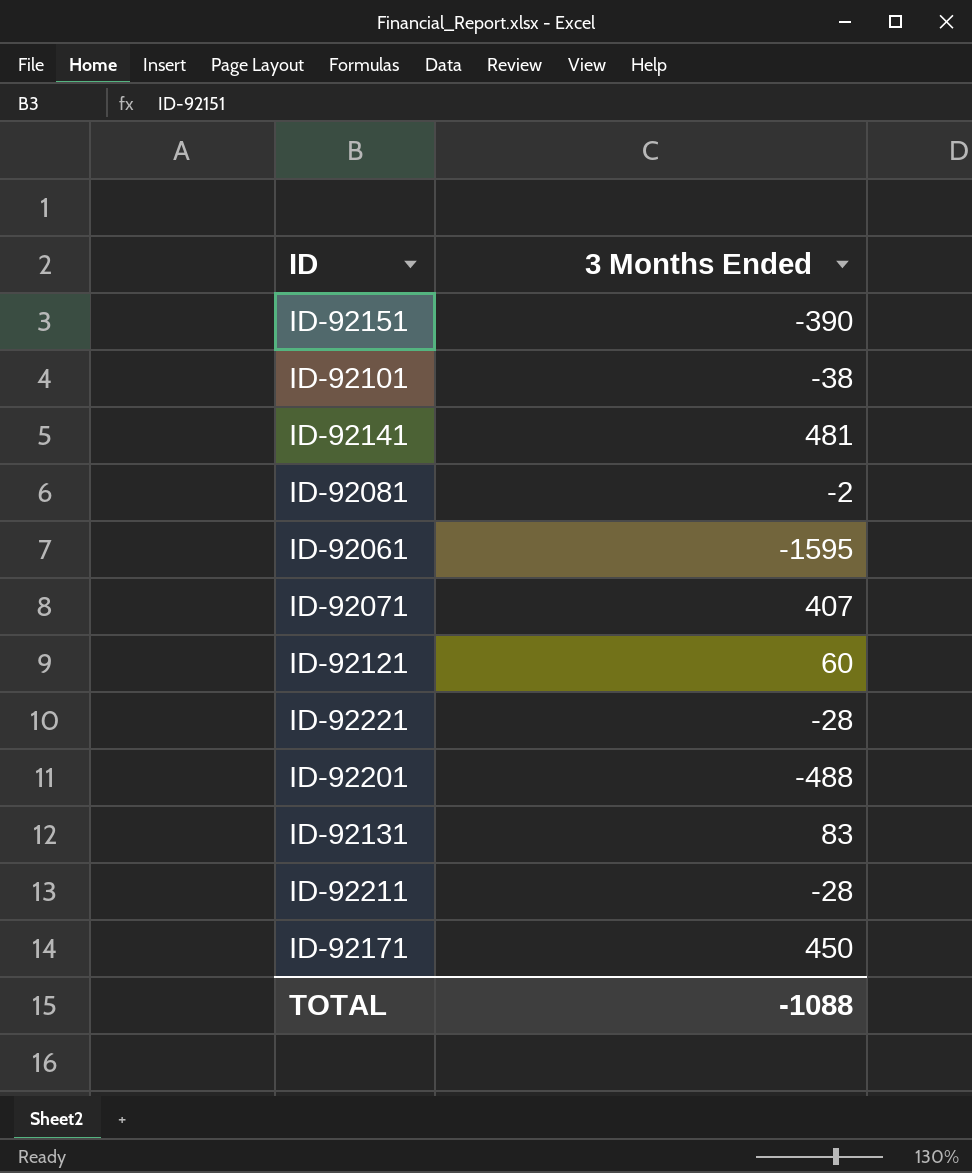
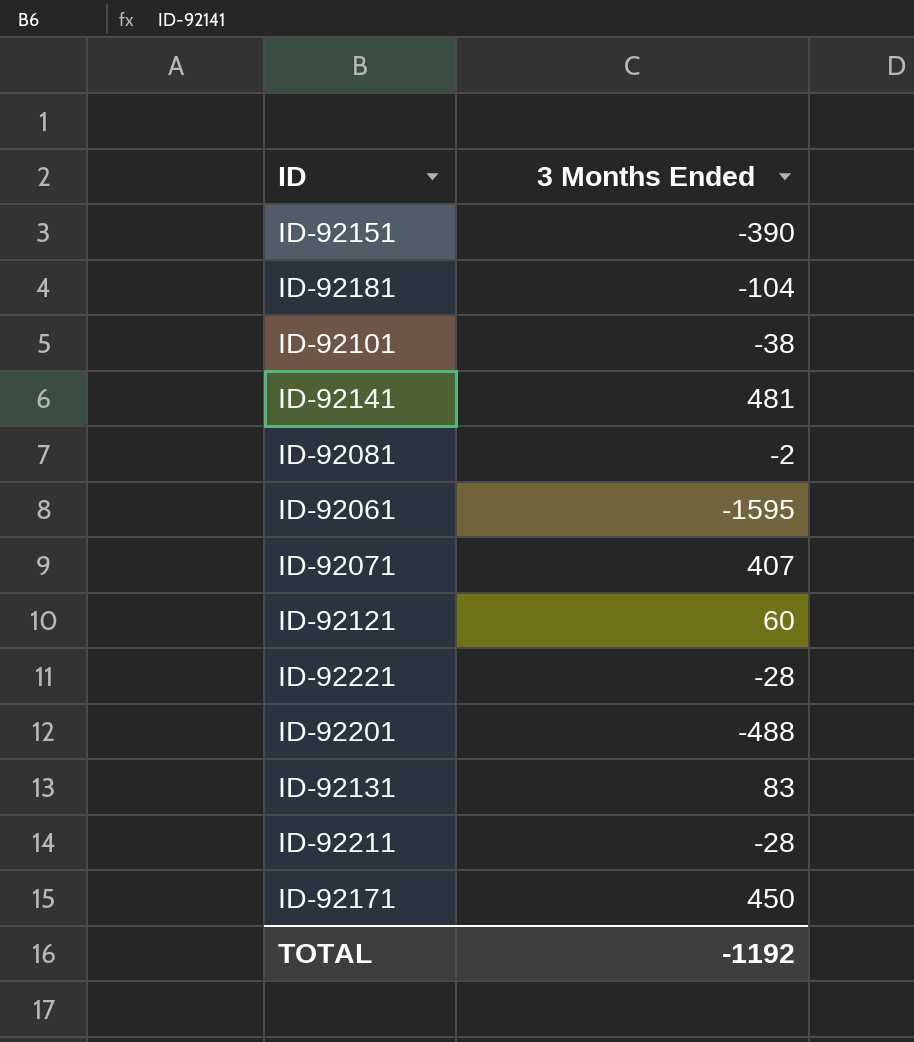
row ID-92181: none -> -104
TOTAL | 3 Months Ended: -1088 -> -1192

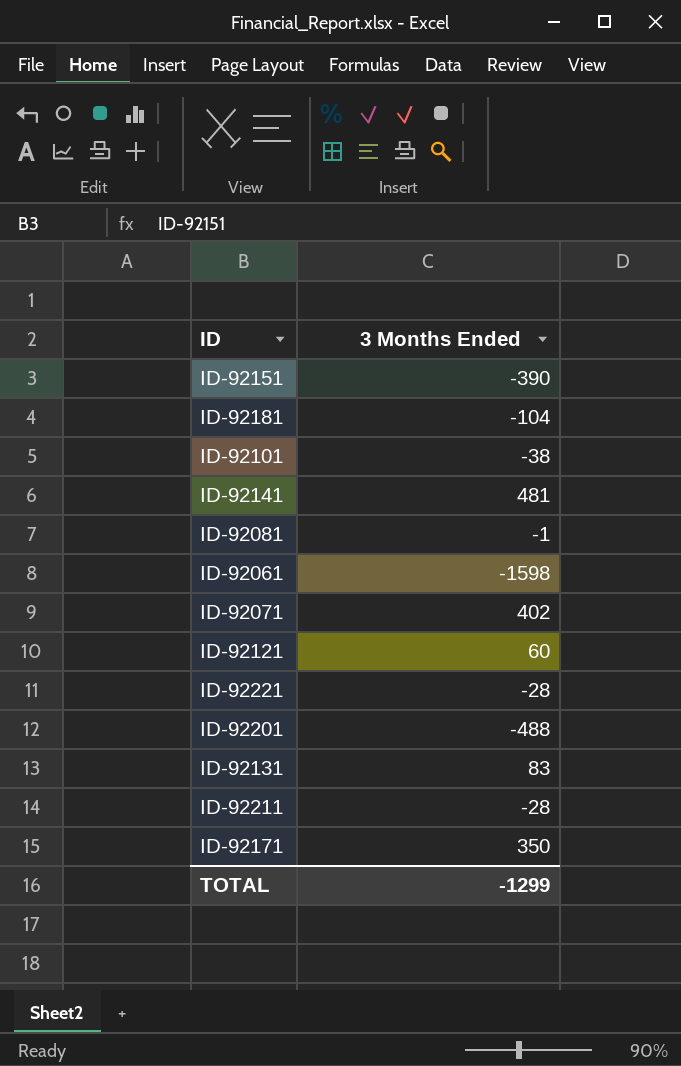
ID-92081 | 3 Months Ended: -2 -> -1
ID-92061 | 3 Months Ended: -1595 -> -1598
ID-92071 | 3 Months Ended: 407 -> 402
ID-92171 | 3 Months Ended: 450 -> 350
TOTAL | 3 Months Ended: -1192 -> -1299

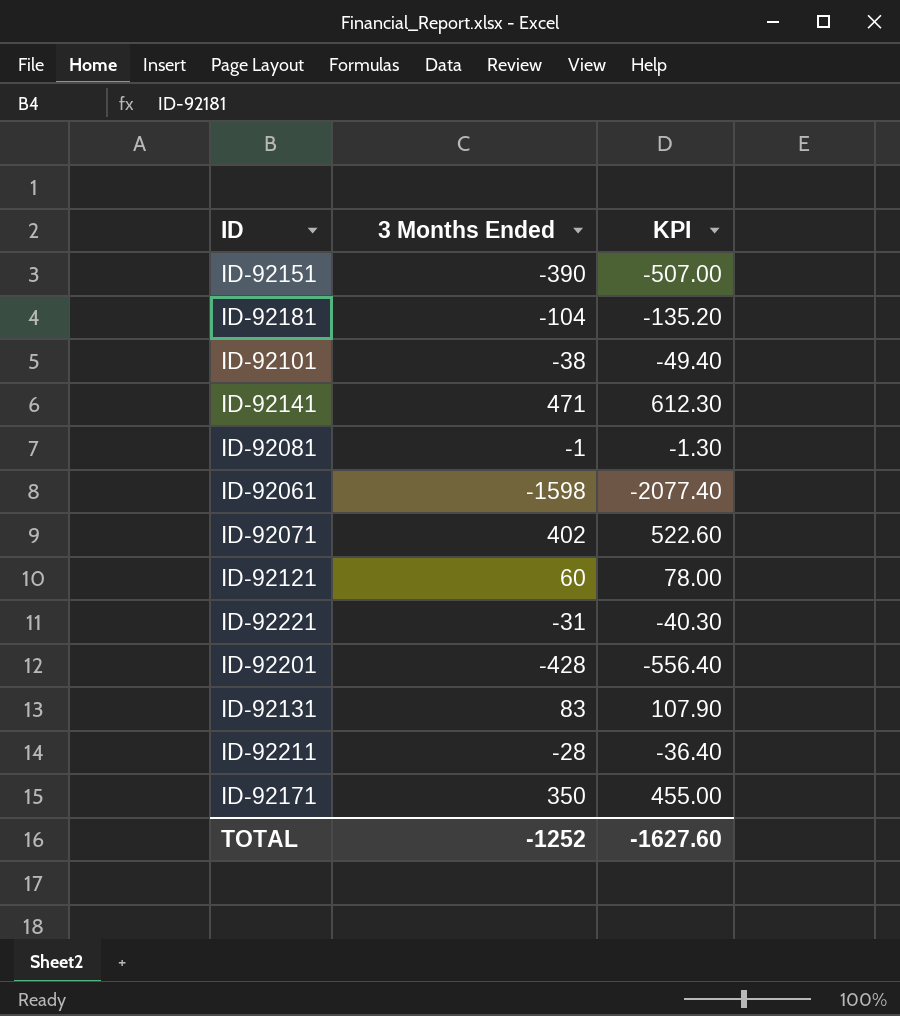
column KPI | formula: none -> [3 Months Ended] * 1.3
ID-92141 | 3 Months Ended: 481 -> 471
ID-92221 | 3 Months Ended: -28 -> -31
ID-92201 | 3 Months Ended: -488 -> -428
TOTAL | 3 Months Ended: -1299 -> -1252

